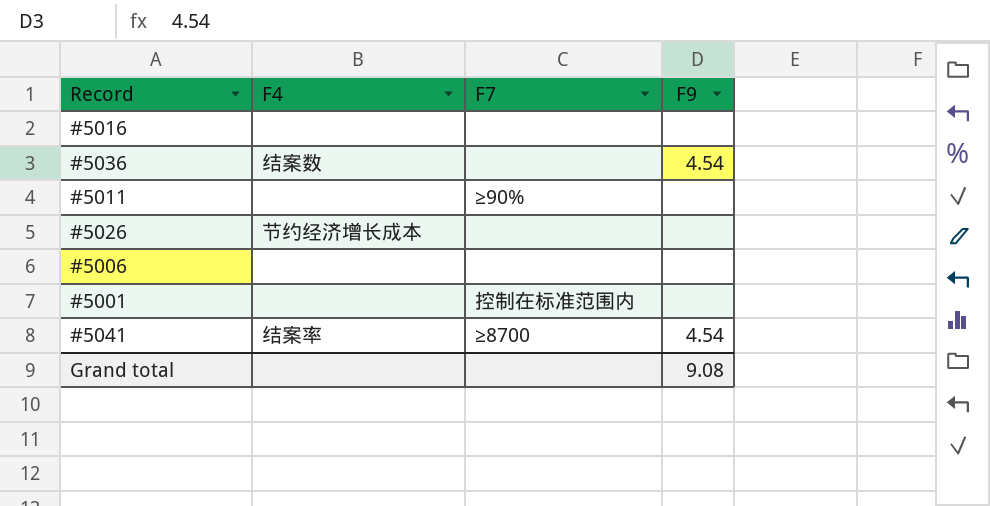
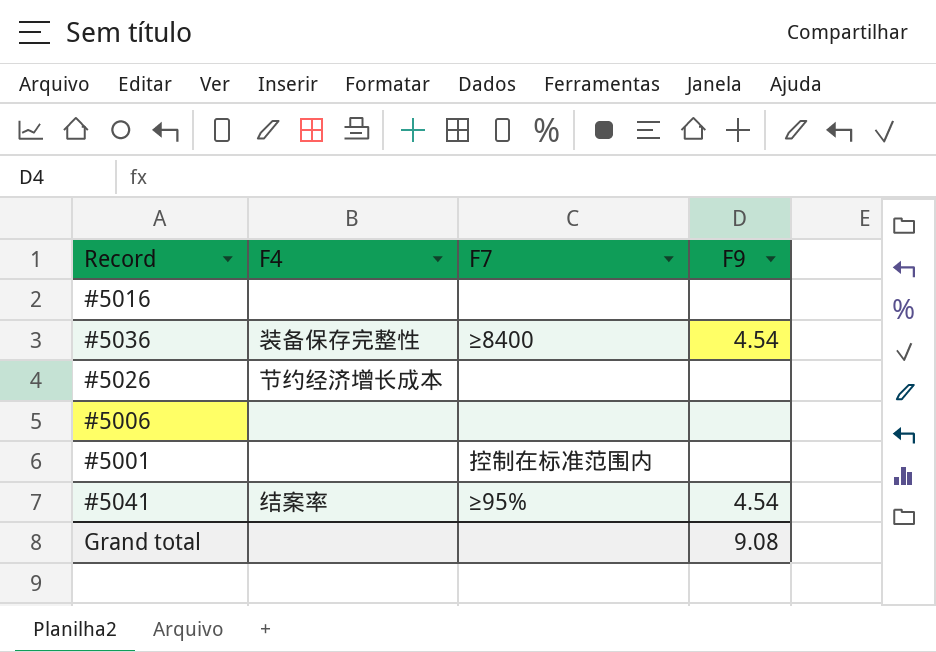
row #5011: none | ≥90% | none -> none
#5036 | F4: 结案数 -> 装备保存完整性
#5036 | F7: none -> ≥8400
#5041 | F7: ≥8700 -> ≥95%

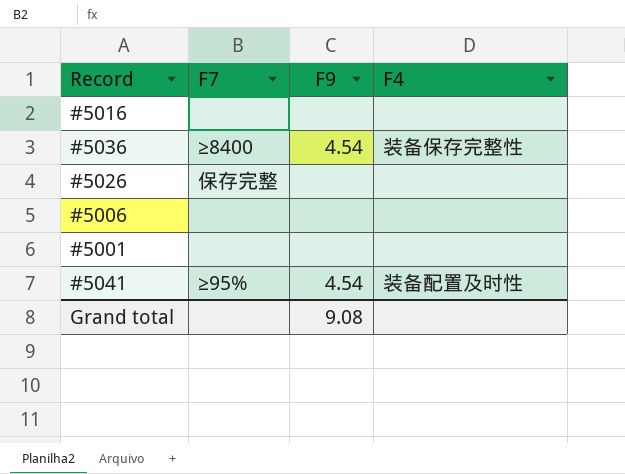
column F4 | position: 2 -> 4
#5026 | F7: none -> 保存完整
#5026 | F4: 节约经济增长成本 -> none
#5001 | F7: 控制在标准范围内 -> none
#5041 | F4: 结案率 -> 装备配置及时性

